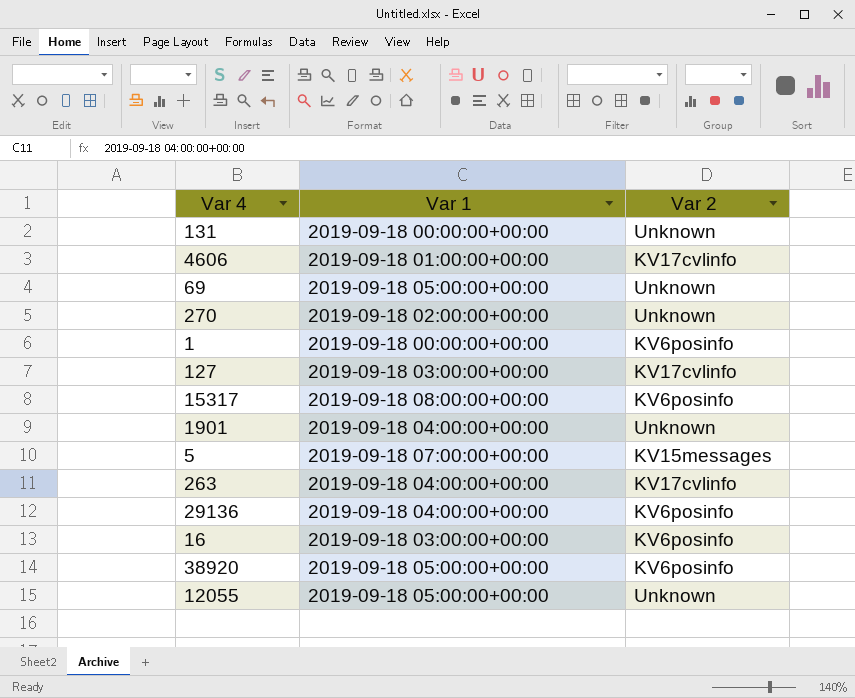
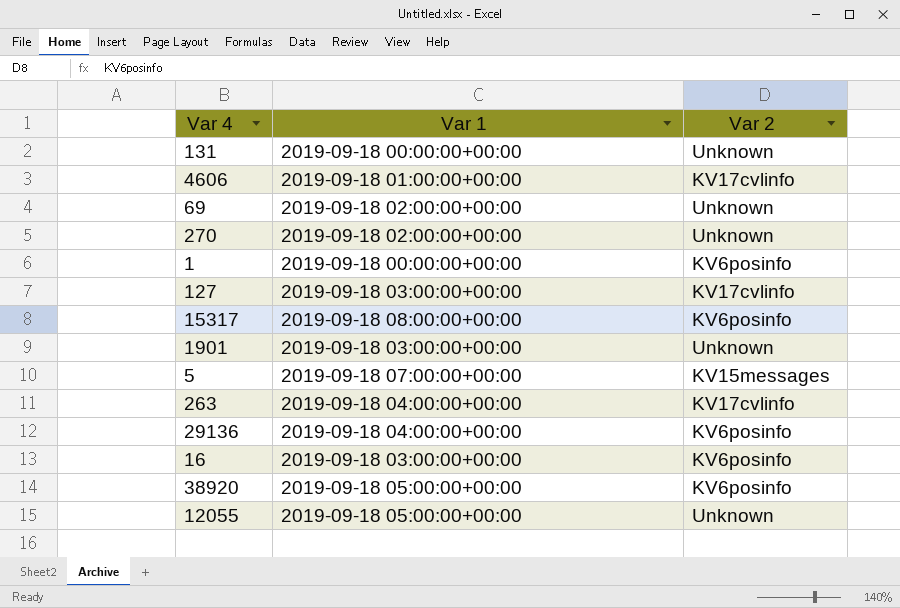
69 | Var 1: 2019-09-18 05:00:00+00:00 -> 2019-09-18 02:00:00+00:00
1901 | Var 1: 2019-09-18 04:00:00+00:00 -> 2019-09-18 03:00:00+00:00

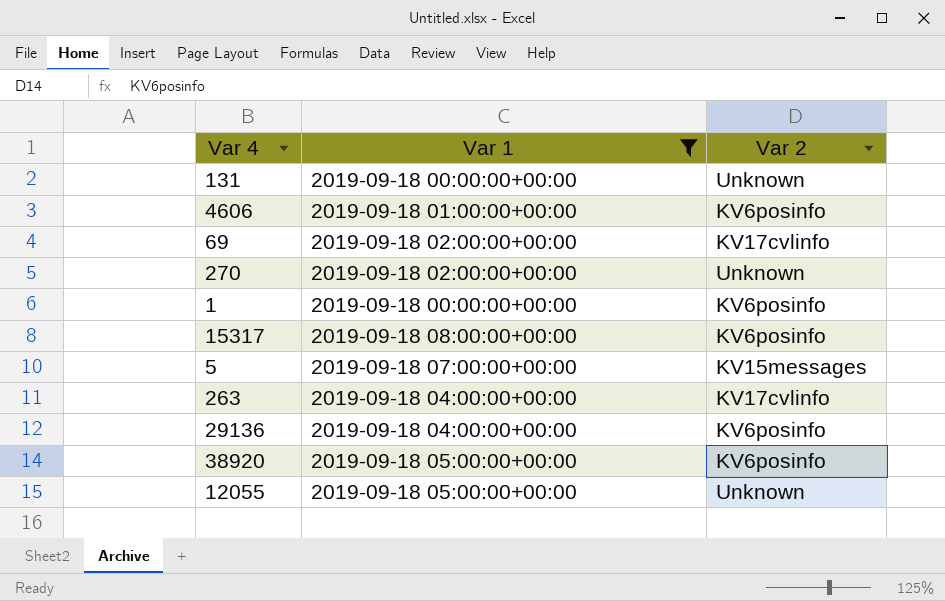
filter: none -> Var 1 != 2019-09-18 03:00:00+00:00
4606 | Var 2: KV17cvlinfo -> KV6posinfo
69 | Var 2: Unknown -> KV17cvlinfo

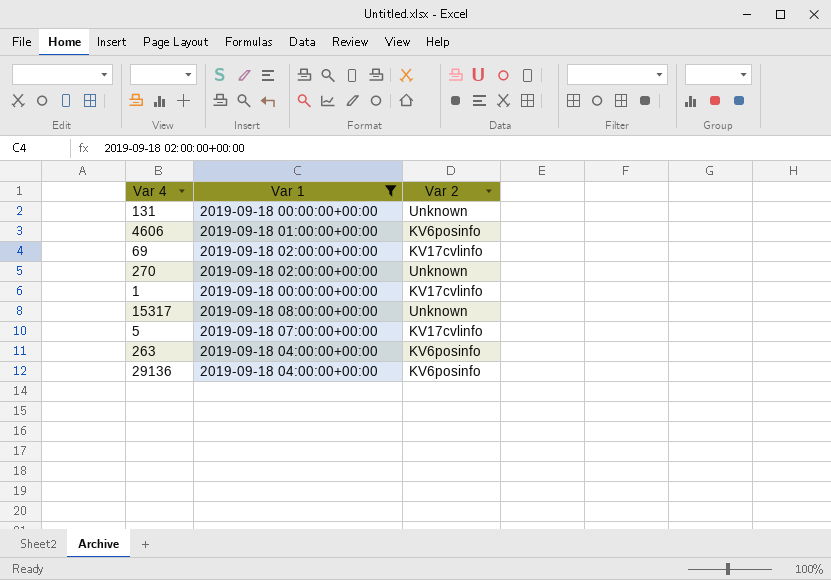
row 38920: 2019-09-18 05:00:00+00:00 | KV6posinfo -> none
row 12055: 2019-09-18 05:00:00+00:00 | Unknown -> none
1 | Var 2: KV6posinfo -> KV17cvlinfo
15317 | Var 2: KV6posinfo -> Unknown
5 | Var 2: KV15messages -> KV17cvlinfo
263 | Var 2: KV17cvlinfo -> KV6posinfo

